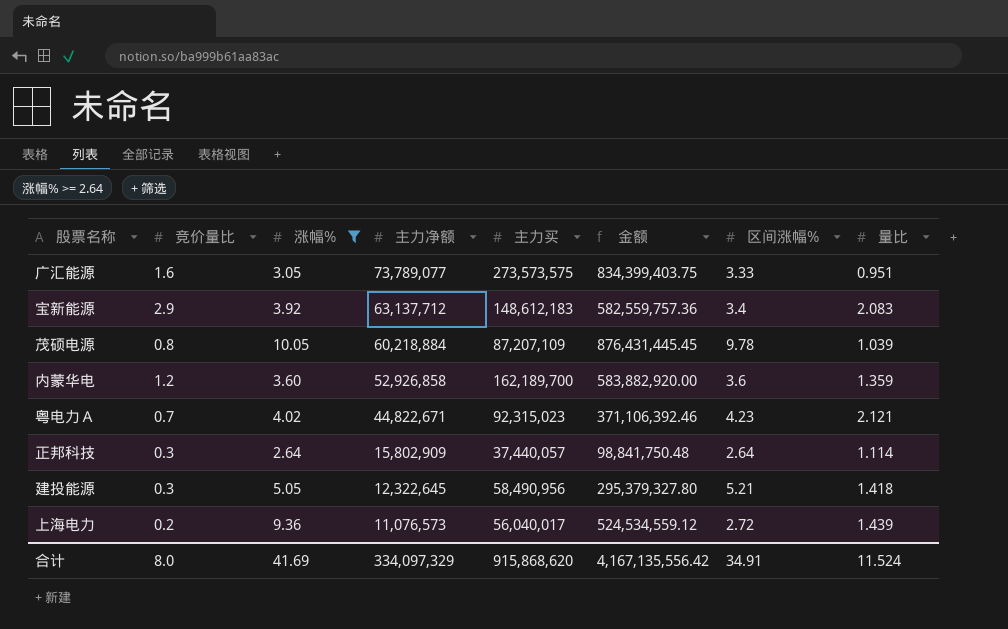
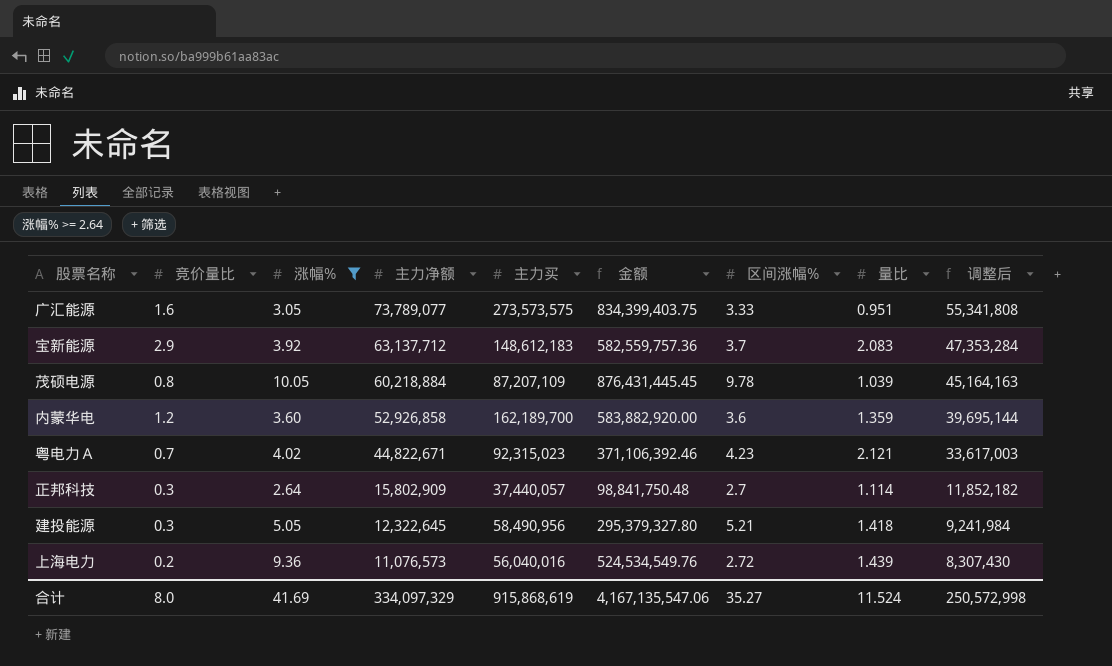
column 调整后 | formula: none -> [主力净额] * 0.75
宝新能源 | 区间涨幅%: 3.4 -> 3.7
正邦科技 | 区间涨幅%: 2.64 -> 2.7
上海电力 | 主力买: 56,040,017 -> 56,040,016
上海电力 | 金额: 524,534,559.12 -> 524,534,549.76
合计 | 主力买: 915,868,620 -> 915,868,619
合计 | 金额: 4,167,135,556.42 -> 4,167,135,547.06
合计 | 区间涨幅%: 34.91 -> 35.27

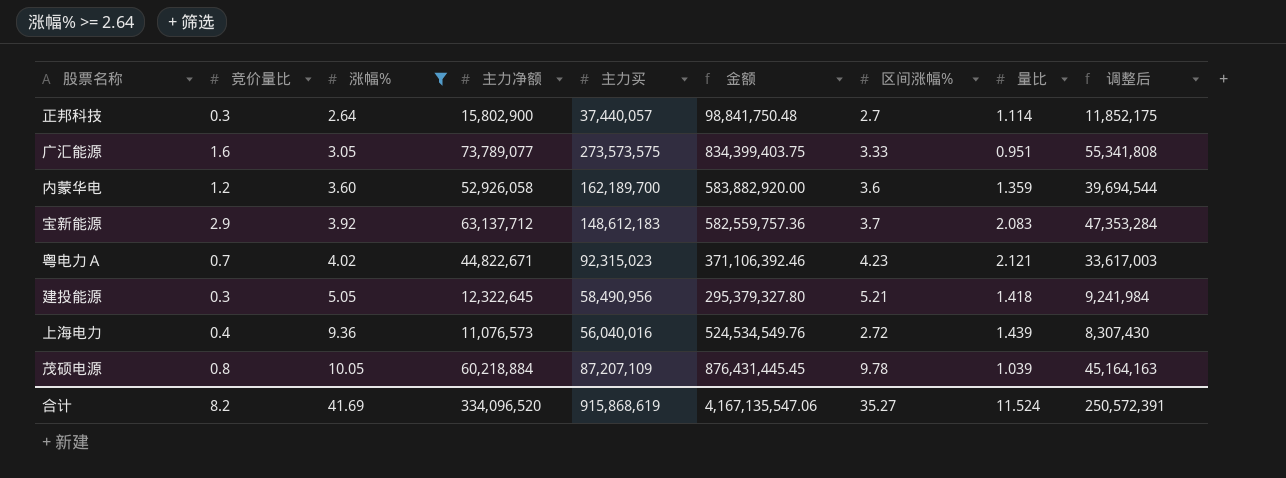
row order: 主力净额 descending -> 涨幅% ascending
正邦科技 | 主力净额: 15,802,909 -> 15,802,900
正邦科技 | 调整后: 11,852,182 -> 11,852,175
内蒙华电 | 主力净额: 52,926,858 -> 52,926,058
内蒙华电 | 调整后: 39,695,144 -> 39,694,544
上海电力 | 竞价量比: 0.2 -> 0.4
合计 | 竞价量比: 8.0 -> 8.2
合计 | 主力净额: 334,097,329 -> 334,096,520
合计 | 调整后: 250,572,998 -> 250,572,391

